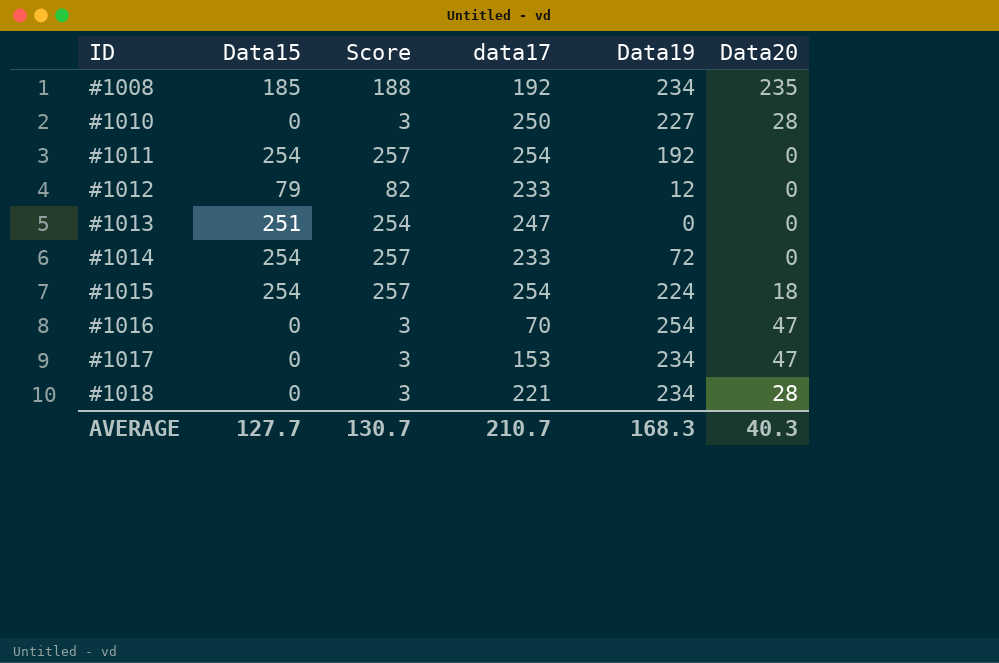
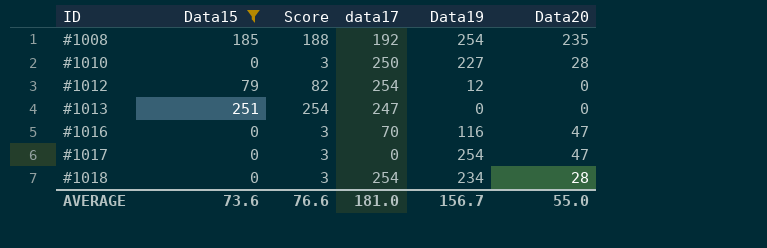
filter: none -> Data15 != 254
#1008 | Data19: 234 -> 254
#1012 | data17: 233 -> 254
#1016 | Data19: 254 -> 116
#1017 | data17: 153 -> 0
#1017 | Data19: 234 -> 254
#1018 | data17: 221 -> 254
AVERAGE | Data15: 127.7 -> 73.6
AVERAGE | Score: 130.7 -> 76.6
AVERAGE | data17: 210.7 -> 181.0
AVERAGE | Data19: 168.3 -> 156.7
AVERAGE | Data20: 40.3 -> 55.0

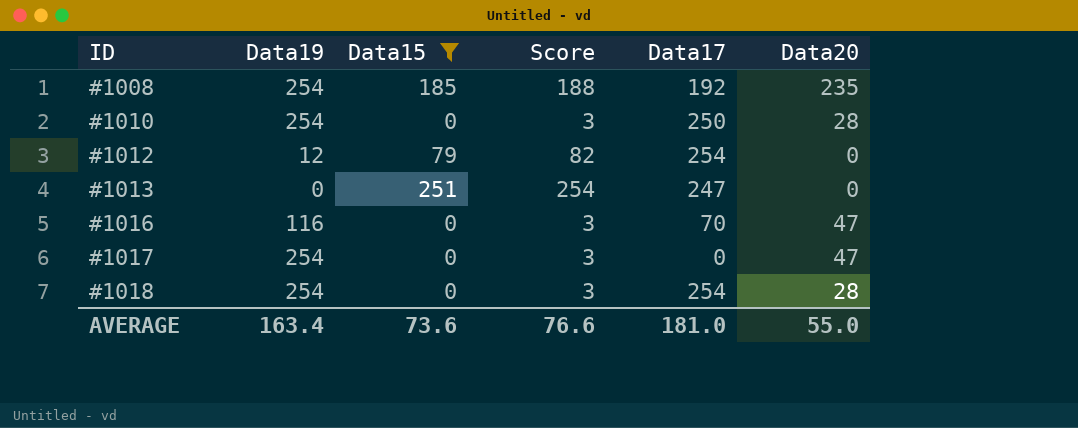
column Data19 | position: 5 -> 2
column name: data17 -> Data17
#1010 | Data19: 227 -> 254
#1018 | Data19: 234 -> 254
AVERAGE | Data19: 156.7 -> 163.4

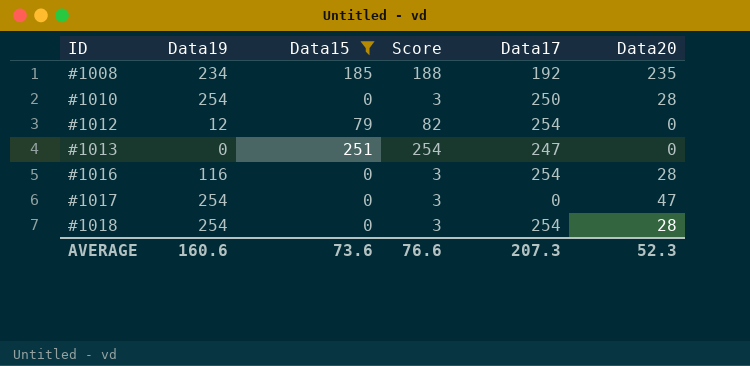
#1008 | Data19: 254 -> 234
#1016 | Data17: 70 -> 254
#1016 | Data20: 47 -> 28
AVERAGE | Data19: 163.4 -> 160.6
AVERAGE | Data17: 181.0 -> 207.3
AVERAGE | Data20: 55.0 -> 52.3

